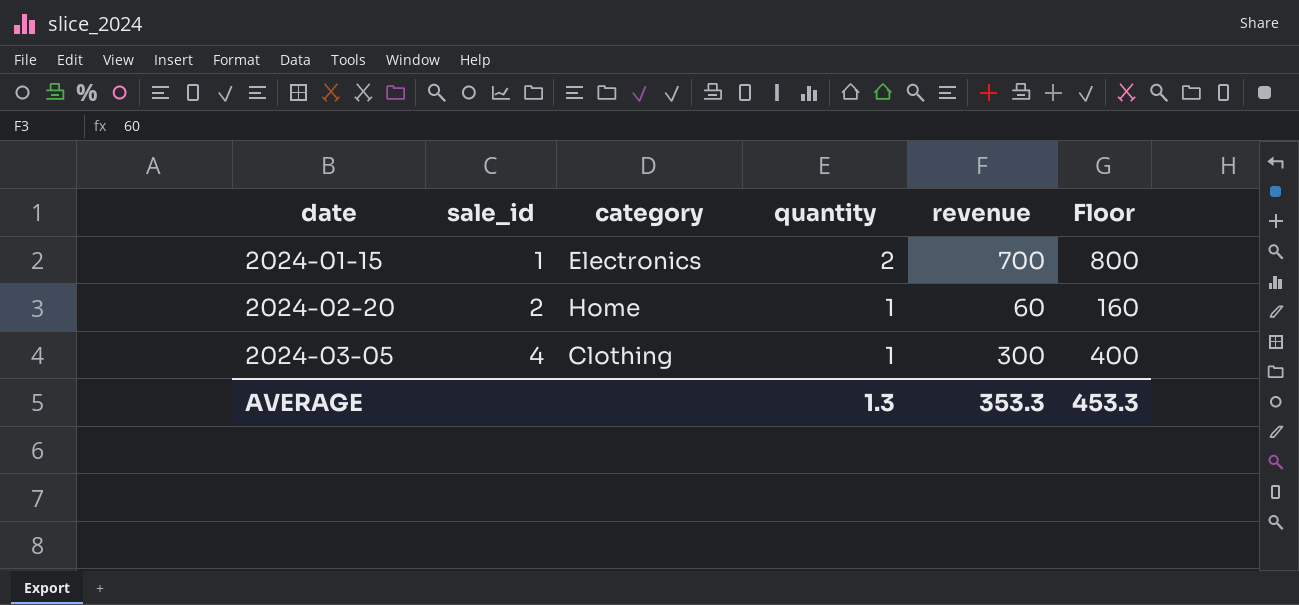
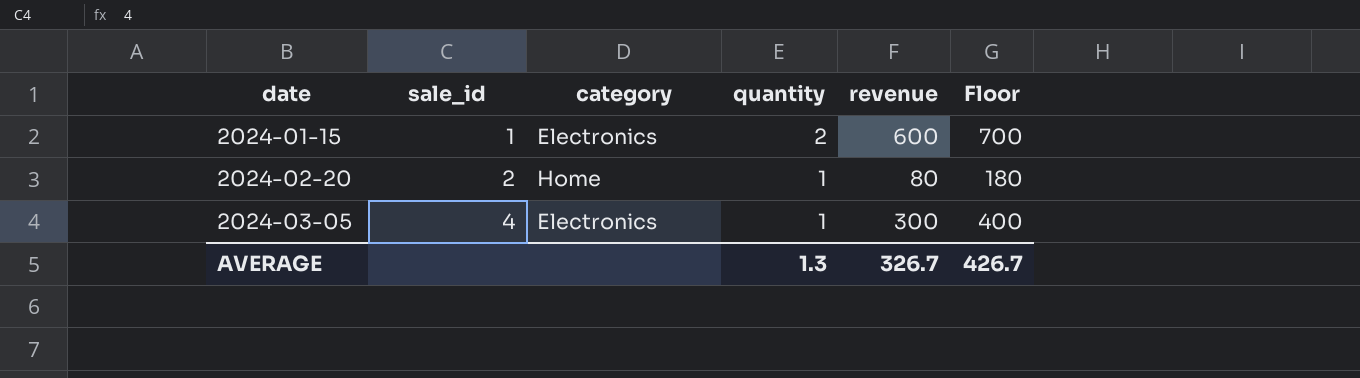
2024-01-15 | revenue: 700 -> 600
2024-01-15 | Floor: 800 -> 700
2024-02-20 | revenue: 60 -> 80
2024-02-20 | Floor: 160 -> 180
2024-03-05 | category: Clothing -> Electronics
AVERAGE | revenue: 353.3 -> 326.7
AVERAGE | Floor: 453.3 -> 426.7

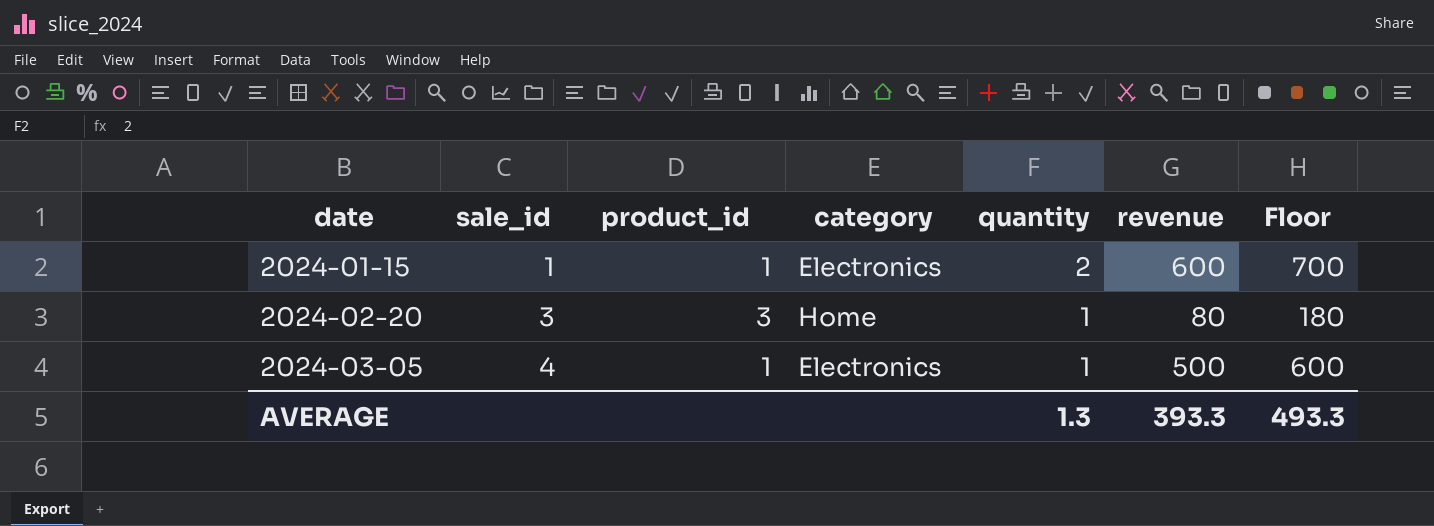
column product_id | position: none -> 3
2024-02-20 | sale_id: 2 -> 3
2024-03-05 | revenue: 300 -> 500
2024-03-05 | Floor: 400 -> 600
AVERAGE | revenue: 326.7 -> 393.3
AVERAGE | Floor: 426.7 -> 493.3

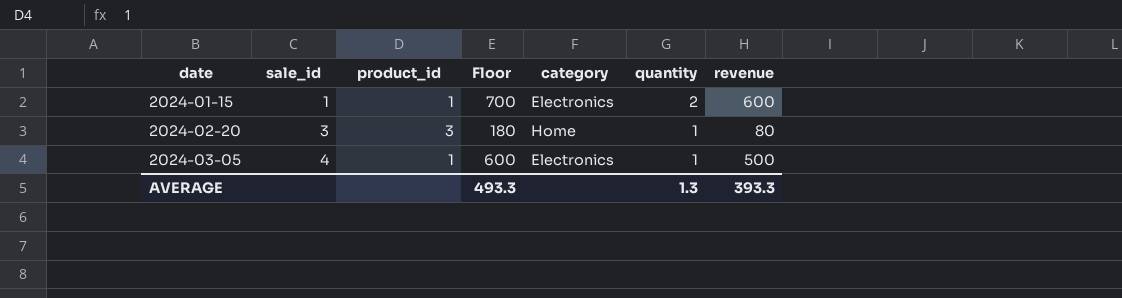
column Floor | position: 7 -> 4

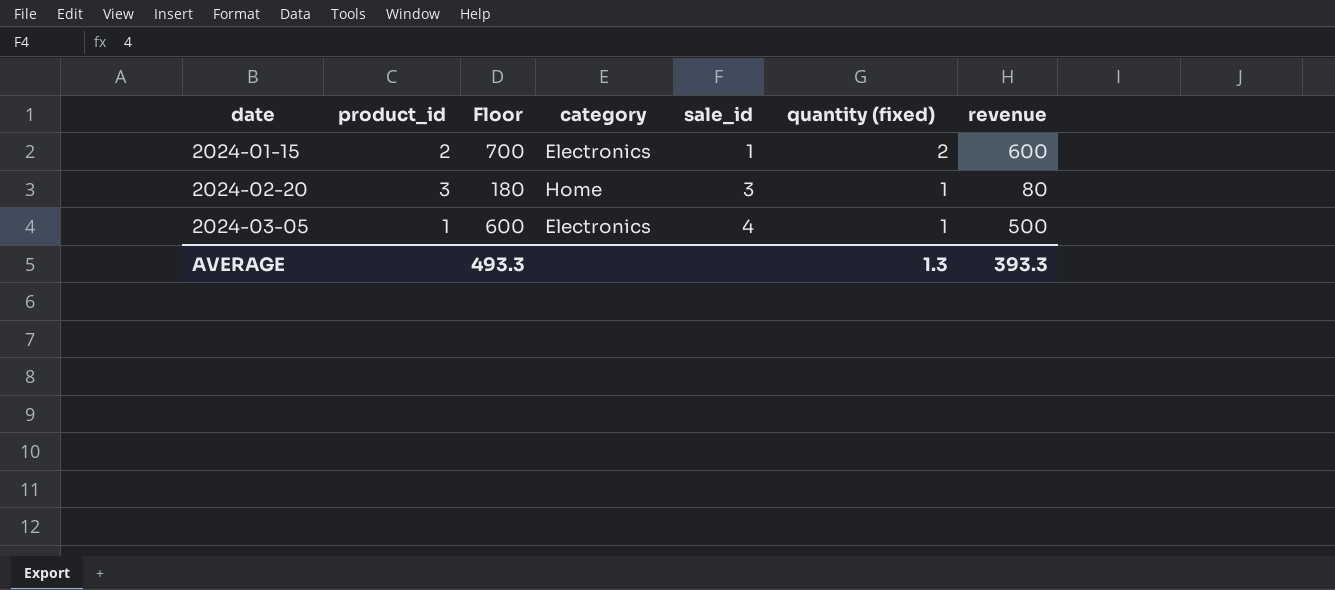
column sale_id | position: 2 -> 5
column name: quantity -> quantity (fixed)
2024-01-15 | product_id: 1 -> 2

